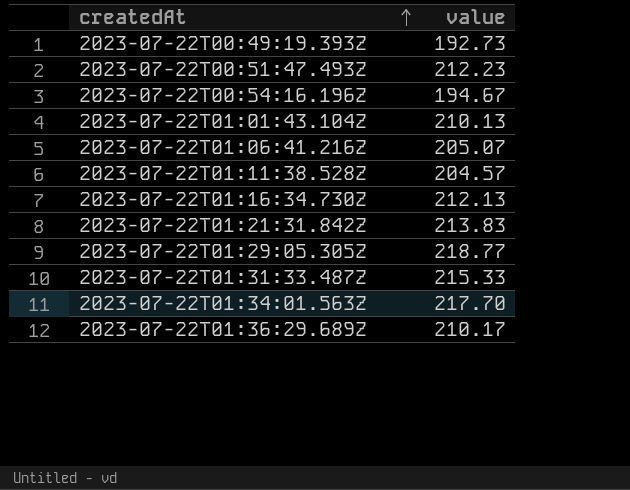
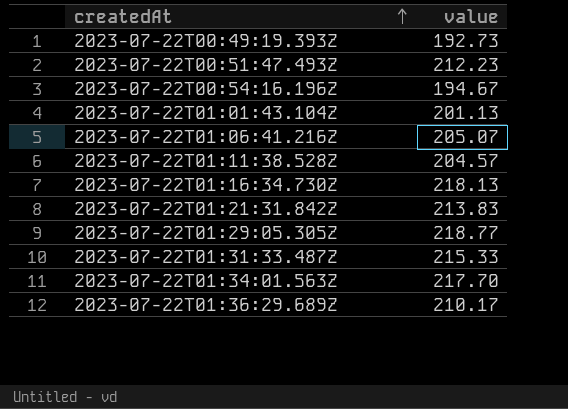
2023-07-22T01:01:43.104Z | value: 210.13 -> 201.13
2023-07-22T01:16:34.730Z | value: 212.13 -> 218.13

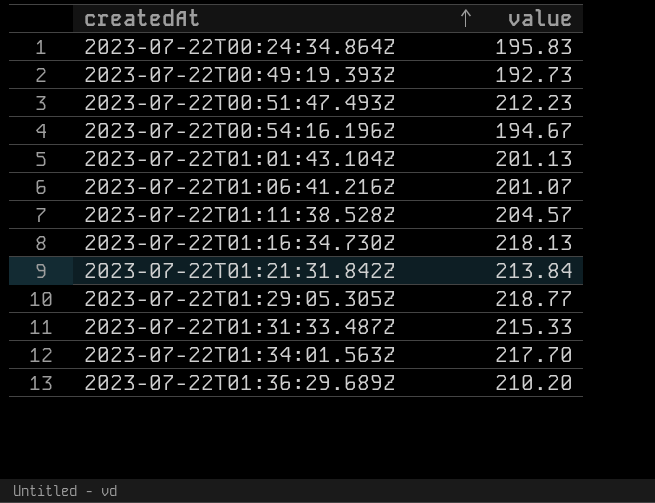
row 2023-07-22T00:24:34.864Z: none -> 195.83
2023-07-22T01:06:41.216Z | value: 205.07 -> 201.07
2023-07-22T01:21:31.842Z | value: 213.83 -> 213.84
2023-07-22T01:36:29.689Z | value: 210.17 -> 210.20

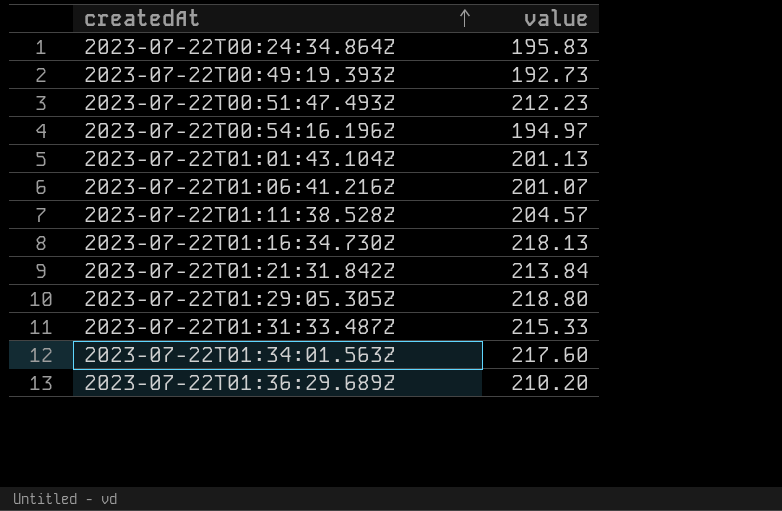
2023-07-22T00:54:16.196Z | value: 194.67 -> 194.97
2023-07-22T01:29:05.305Z | value: 218.77 -> 218.80
2023-07-22T01:34:01.563Z | value: 217.70 -> 217.60

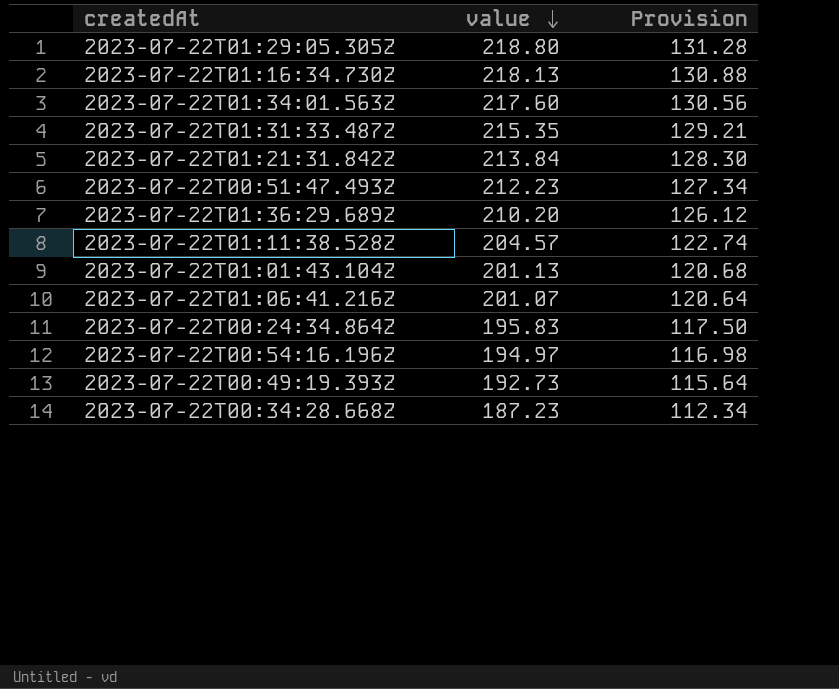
row order: createdAt ascending -> value descending
column Provision | formula: none -> [value] * 0.6
2023-07-22T01:31:33.487Z | value: 215.33 -> 215.35
row 2023-07-22T00:34:28.668Z: none -> 187.23 | 112.34

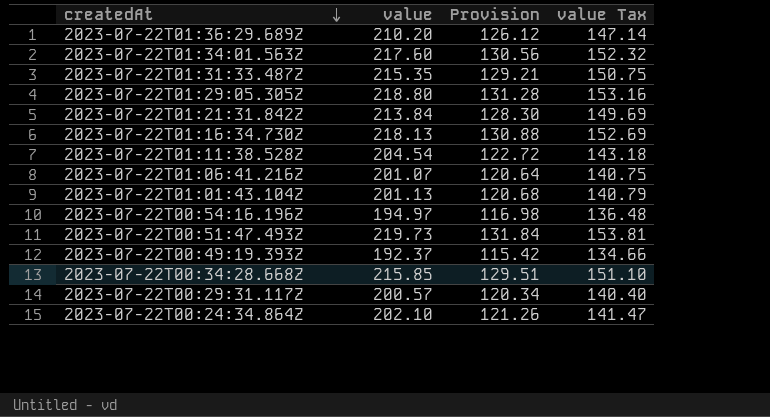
row order: value descending -> createdAt descending
column value Tax | formula: none -> [value] * 0.7
2023-07-22T01:11:38.528Z | value: 204.57 -> 204.54
2023-07-22T01:11:38.528Z | Provision: 122.74 -> 122.72
2023-07-22T00:51:47.493Z | value: 212.23 -> 219.73
2023-07-22T00:51:47.493Z | Provision: 127.34 -> 131.84
2023-07-22T00:49:19.393Z | value: 192.73 -> 192.37
2023-07-22T00:49:19.393Z | Provision: 115.64 -> 115.42
2023-07-22T00:34:28.668Z | value: 187.23 -> 215.85
2023-07-22T00:34:28.668Z | Provision: 112.34 -> 129.51
row 2023-07-22T00:29:31.117Z: none -> 200.57 | 120.34 | 140.40
2023-07-22T00:24:34.864Z | value: 195.83 -> 202.10
2023-07-22T00:24:34.864Z | Provision: 117.50 -> 121.26

